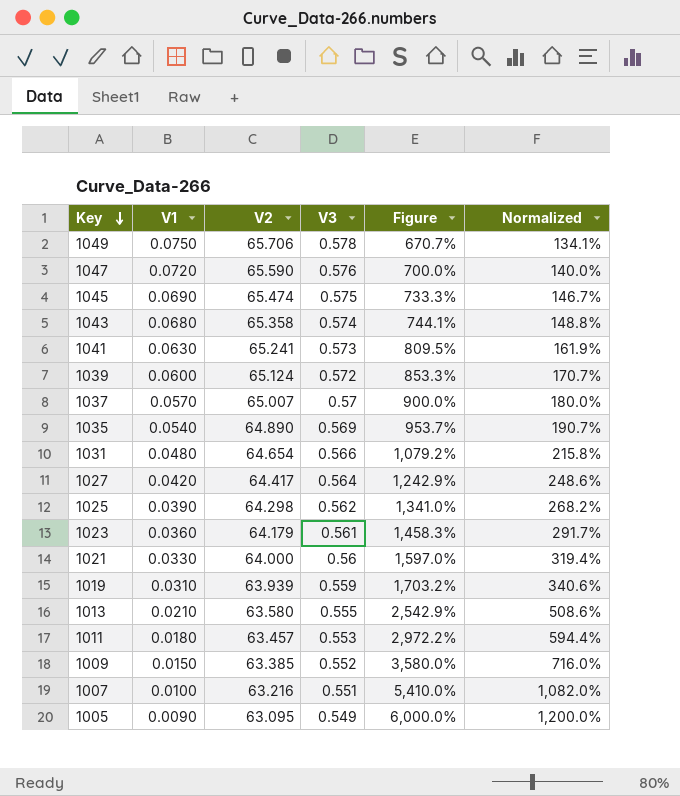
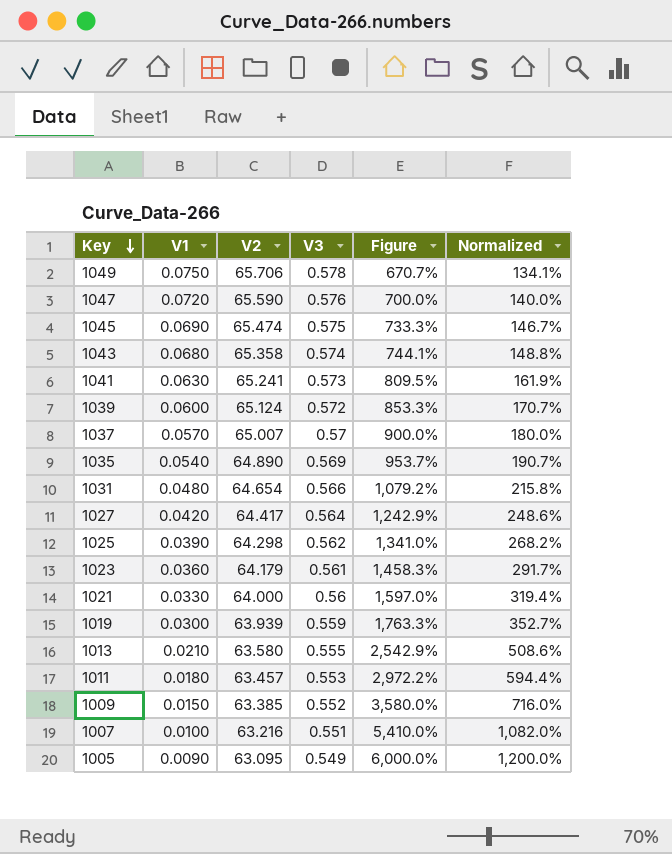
1019 | V1: 0.0310 -> 0.0300
1019 | Figure: 1,703.2% -> 1,763.3%
1019 | Normalized: 340.6% -> 352.7%

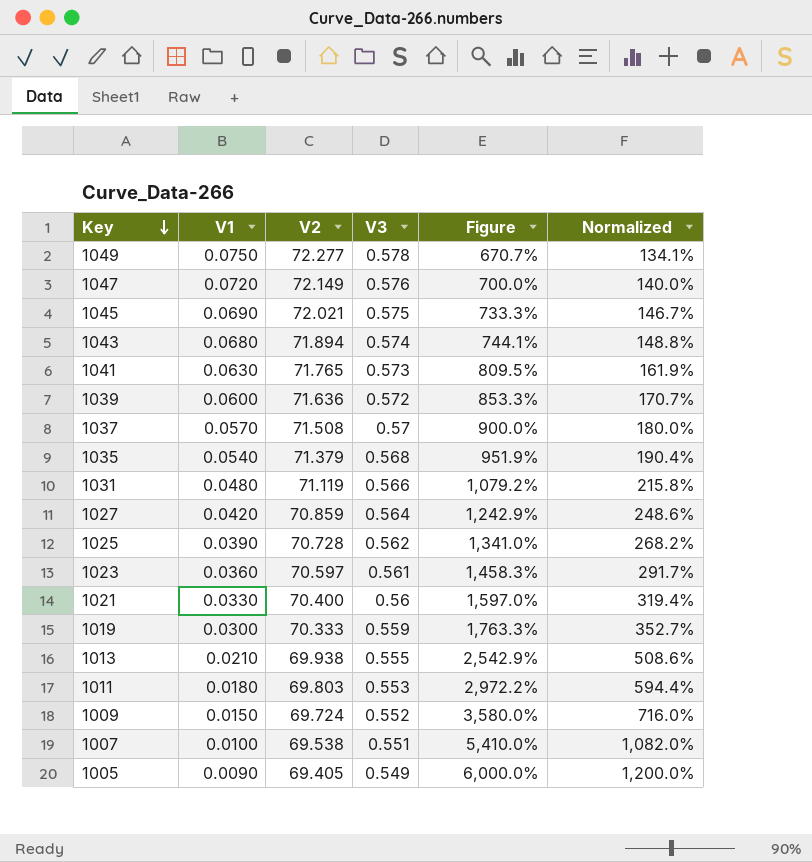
1049 | V2: 65.706 -> 72.277
1047 | V2: 65.590 -> 72.149
1045 | V2: 65.474 -> 72.021
1043 | V2: 65.358 -> 71.894
1041 | V2: 65.241 -> 71.765
1039 | V2: 65.124 -> 71.636
1037 | V2: 65.007 -> 71.508
1035 | V2: 64.890 -> 71.379
1035 | V3: 0.569 -> 0.568
1035 | Figure: 953.7% -> 951.9%
1035 | Normalized: 190.7% -> 190.4%
1031 | V2: 64.654 -> 71.119
1027 | V2: 64.417 -> 70.859
1025 | V2: 64.298 -> 70.728
1023 | V2: 64.179 -> 70.597
1021 | V2: 64.000 -> 70.400
1019 | V2: 63.939 -> 70.333
1013 | V2: 63.580 -> 69.938
1011 | V2: 63.457 -> 69.803
1009 | V2: 63.385 -> 69.724
1007 | V2: 63.216 -> 69.538
1005 | V2: 63.095 -> 69.405

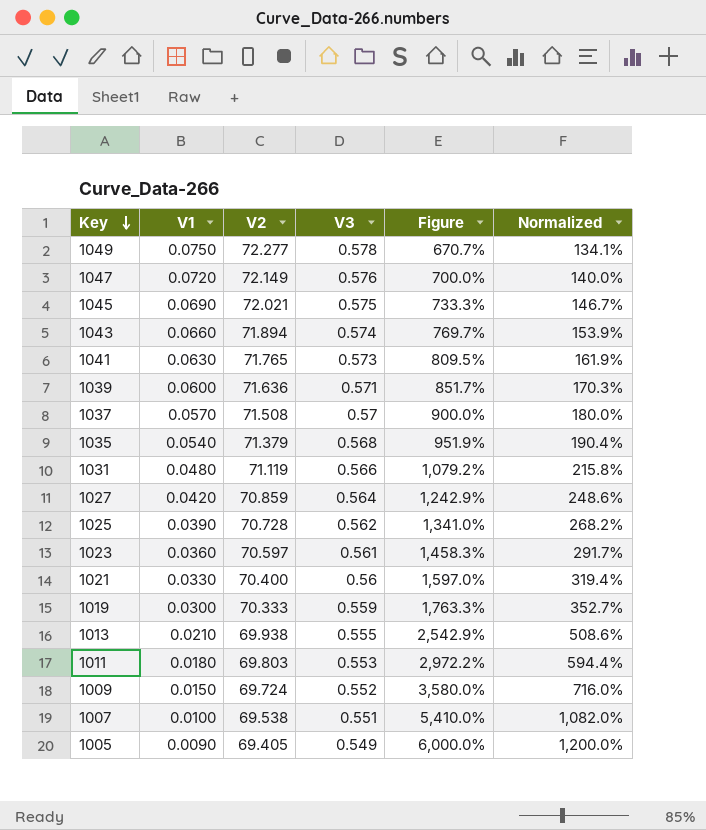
1043 | V1: 0.0680 -> 0.0660
1043 | Figure: 744.1% -> 769.7%
1043 | Normalized: 148.8% -> 153.9%
1039 | V3: 0.572 -> 0.571
1039 | Figure: 853.3% -> 851.7%
1039 | Normalized: 170.7% -> 170.3%

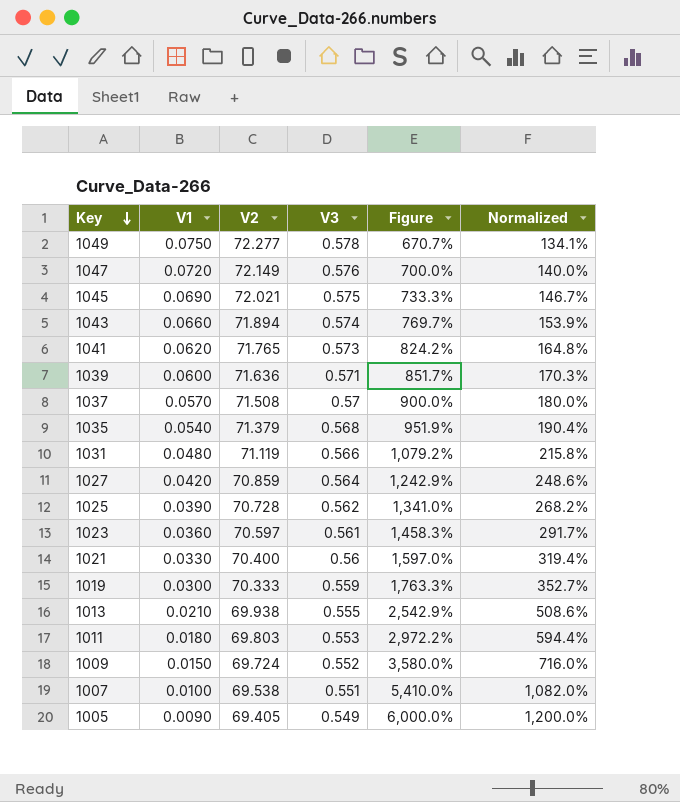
1041 | V1: 0.0630 -> 0.0620
1041 | Figure: 809.5% -> 824.2%
1041 | Normalized: 161.9% -> 164.8%

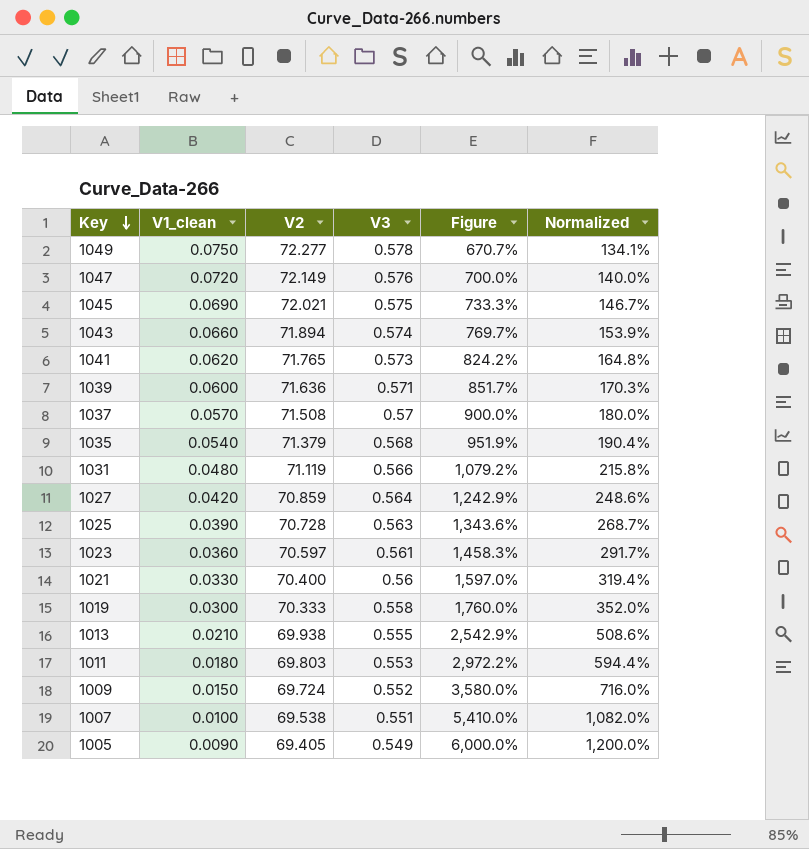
column name: V1 -> V1_clean
1025 | V3: 0.562 -> 0.563
1025 | Figure: 1,341.0% -> 1,343.6%
1025 | Normalized: 268.2% -> 268.7%
1019 | V3: 0.559 -> 0.558
1019 | Figure: 1,763.3% -> 1,760.0%
1019 | Normalized: 352.7% -> 352.0%

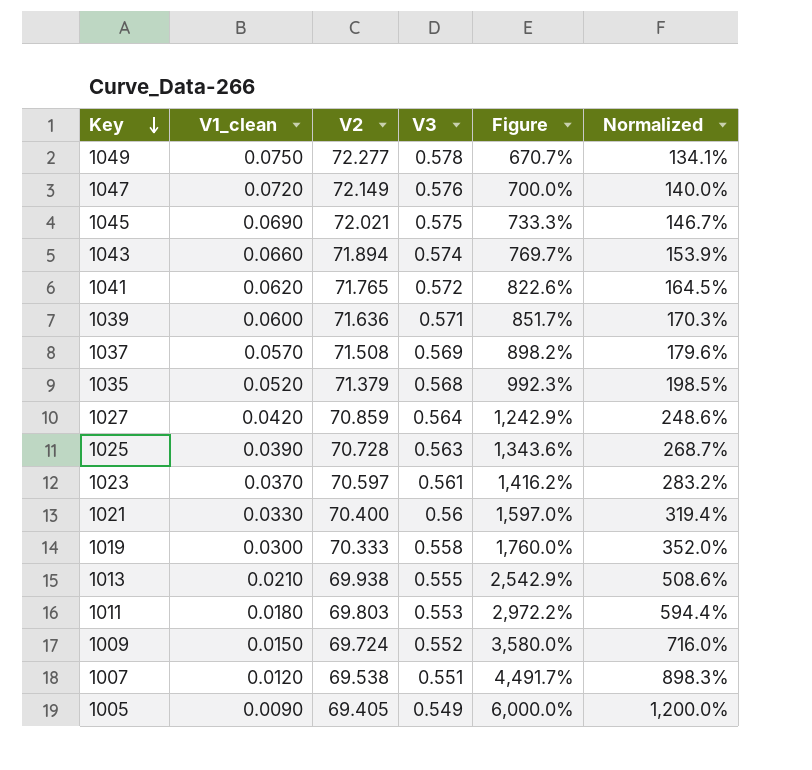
row 1031: 0.0480 | 71.119 | 0.566 | 1,079.2% | 215.8% -> none
1041 | V3: 0.573 -> 0.572
1041 | Figure: 824.2% -> 822.6%
1041 | Normalized: 164.8% -> 164.5%
1037 | V3: 0.57 -> 0.569
1037 | Figure: 900.0% -> 898.2%
1037 | Normalized: 180.0% -> 179.6%
1035 | V1_clean: 0.0540 -> 0.0520
1035 | Figure: 951.9% -> 992.3%
1035 | Normalized: 190.4% -> 198.5%
1023 | V1_clean: 0.0360 -> 0.0370
1023 | Figure: 1,458.3% -> 1,416.2%
1023 | Normalized: 291.7% -> 283.2%
1007 | V1_clean: 0.0100 -> 0.0120
1007 | Figure: 5,410.0% -> 4,491.7%
1007 | Normalized: 1,082.0% -> 898.3%

